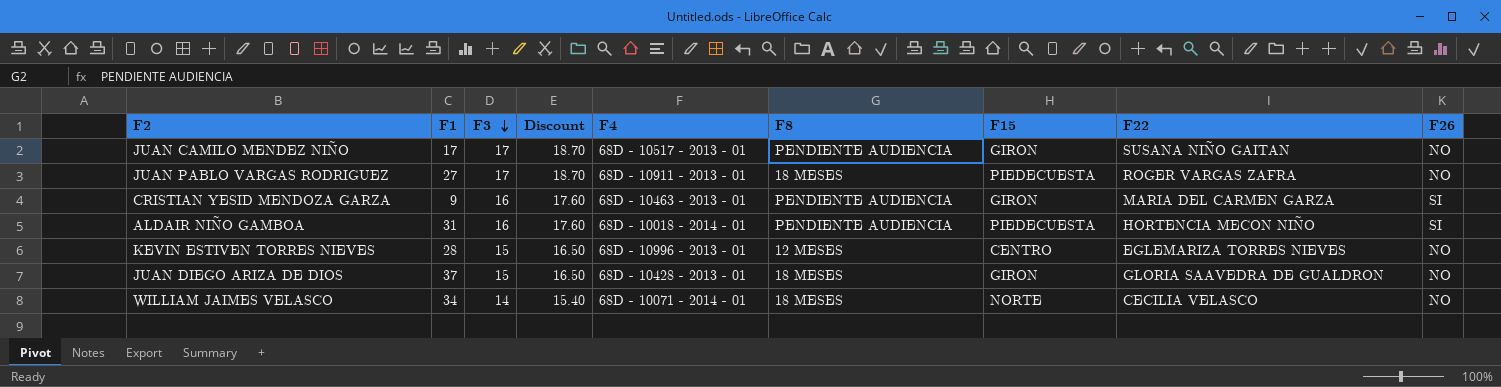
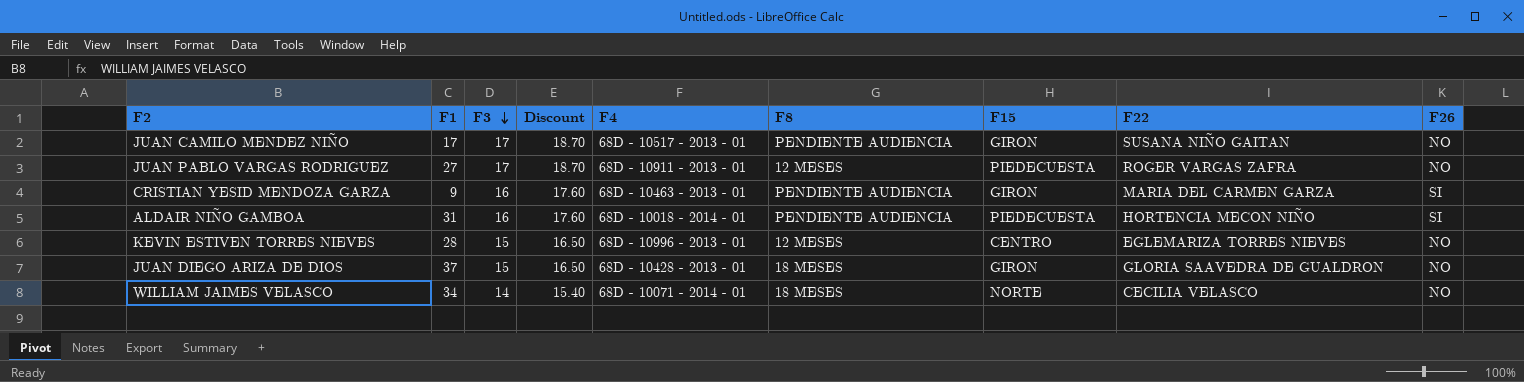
JUAN PABLO VARGAS RODRIGUEZ | F8: 18 MESES -> 12 MESES

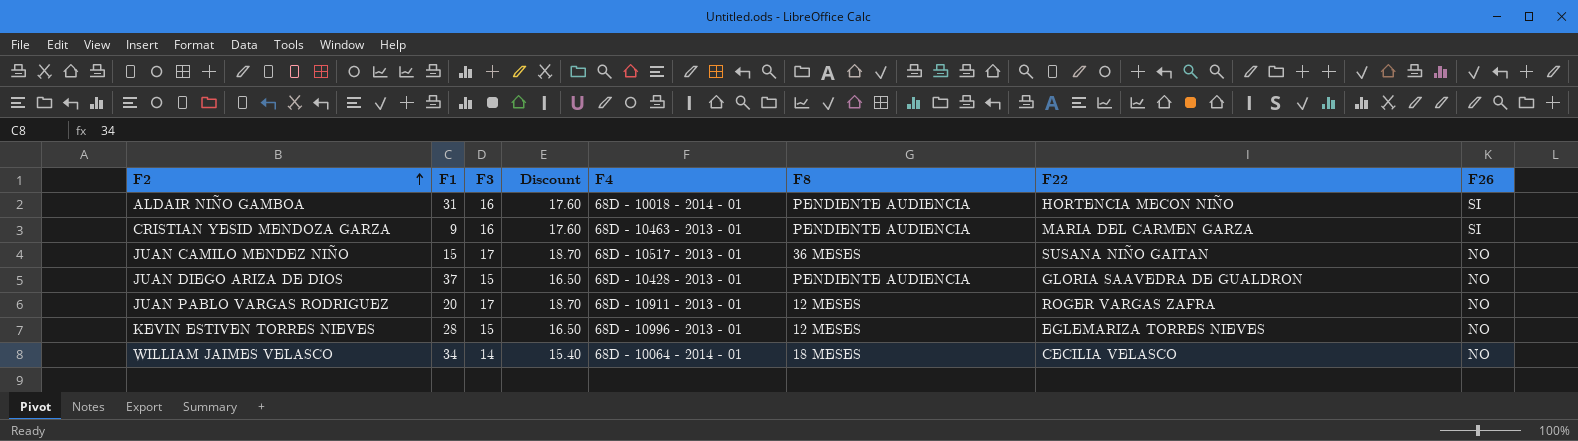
row order: F3 descending -> F2 ascending
column F15 | position: 7 -> none
JUAN CAMILO MENDEZ NIÑO | F1: 17 -> 15
JUAN CAMILO MENDEZ NIÑO | F8: PENDIENTE AUDIENCIA -> 36 MESES
JUAN DIEGO ARIZA DE DIOS | F8: 18 MESES -> PENDIENTE AUDIENCIA
JUAN PABLO VARGAS RODRIGUEZ | F1: 27 -> 20
WILLIAM JAIMES VELASCO | F4: 68D - 10071 - 2014 - 01 -> 68D - 10064 - 2014 - 01

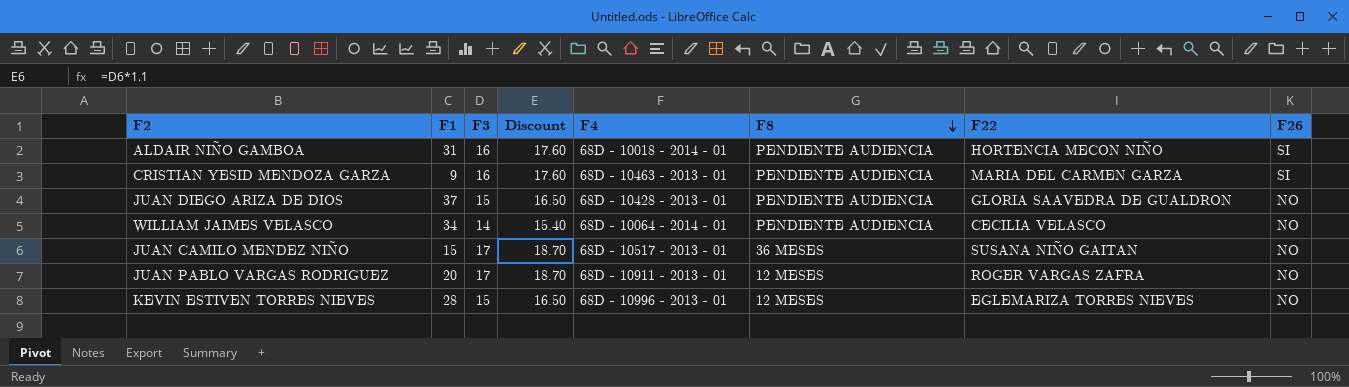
row order: F2 ascending -> F8 descending
WILLIAM JAIMES VELASCO | F8: 18 MESES -> PENDIENTE AUDIENCIA

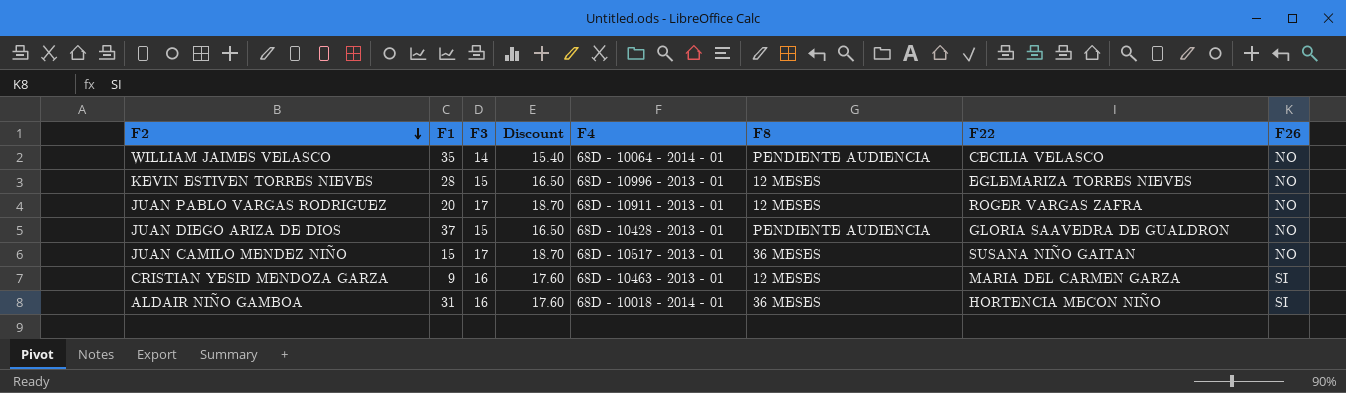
row order: F8 descending -> F2 descending
WILLIAM JAIMES VELASCO | F1: 34 -> 35
CRISTIAN YESID MENDOZA GARZA | F8: PENDIENTE AUDIENCIA -> 12 MESES
ALDAIR NIÑO GAMBOA | F8: PENDIENTE AUDIENCIA -> 36 MESES

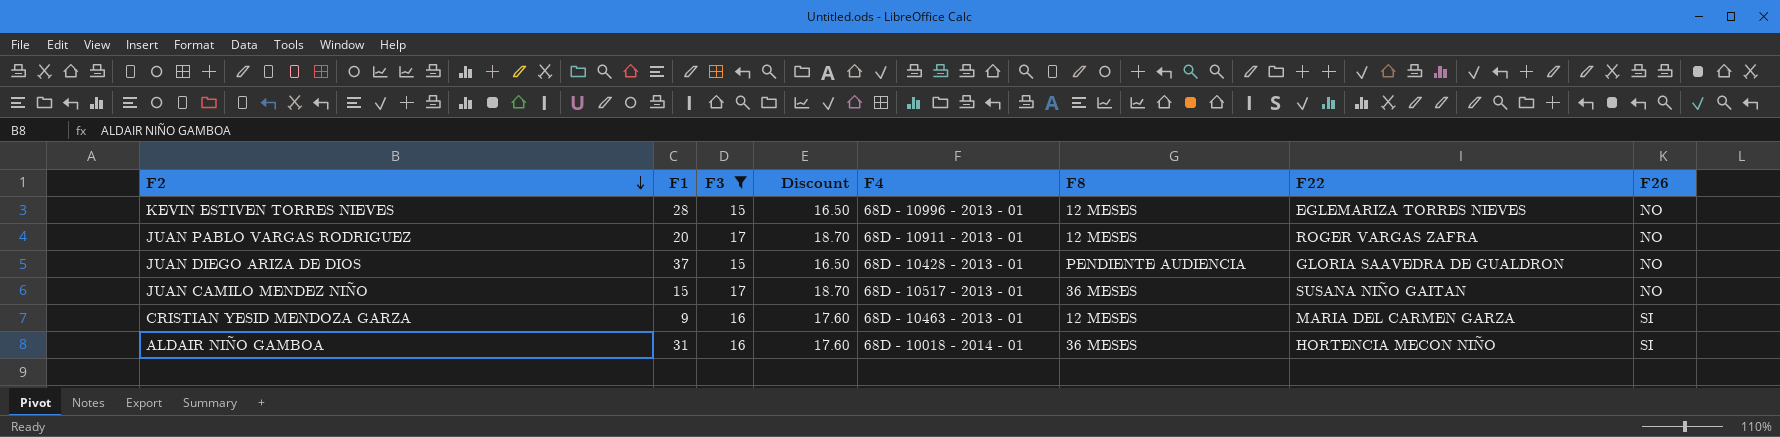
filter: none -> F3 != 14

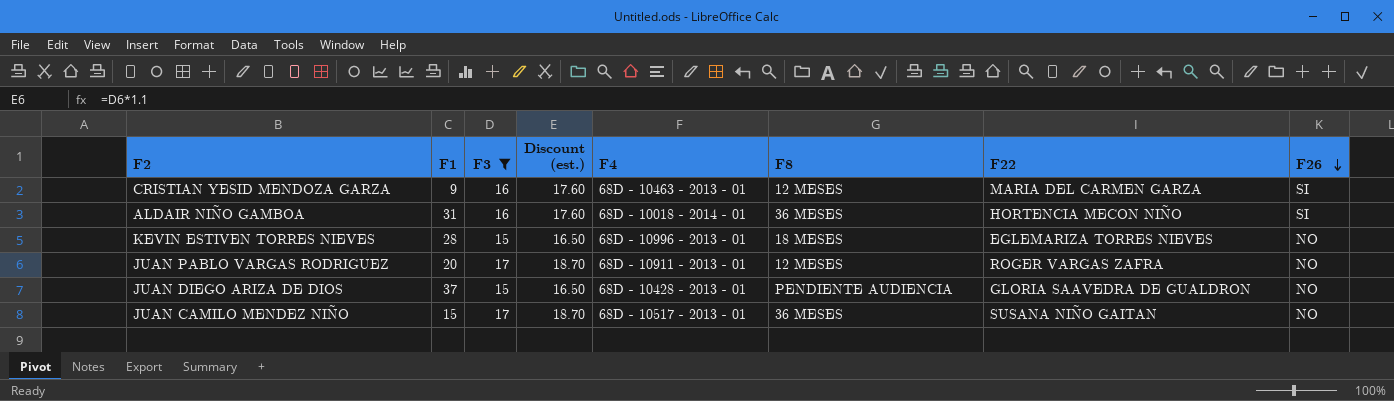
row order: F2 descending -> F26 descending
column name: Discount -> Discount (est.)
KEVIN ESTIVEN TORRES NIEVES | F8: 12 MESES -> 18 MESES

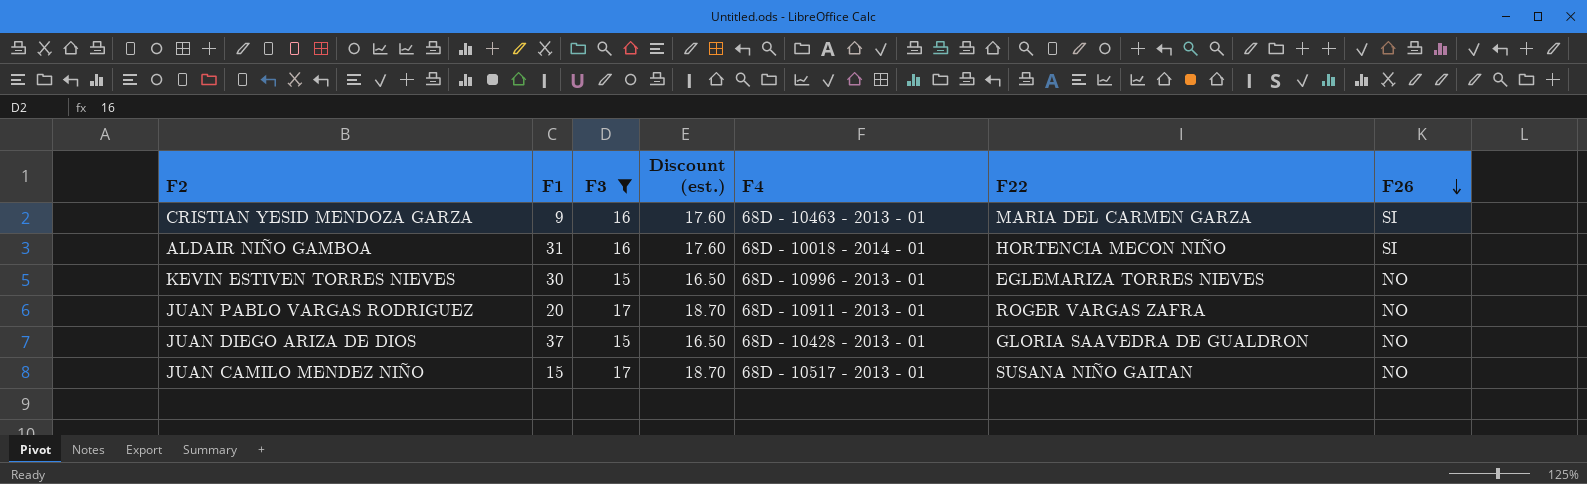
column F8 | position: 6 -> none
KEVIN ESTIVEN TORRES NIEVES | F1: 28 -> 30

